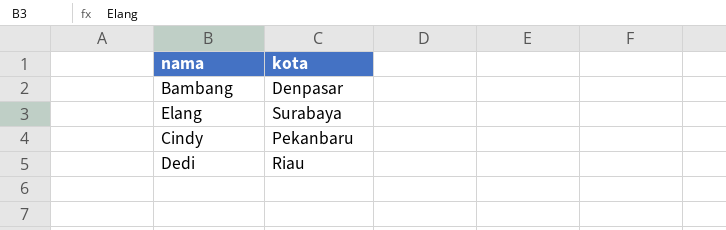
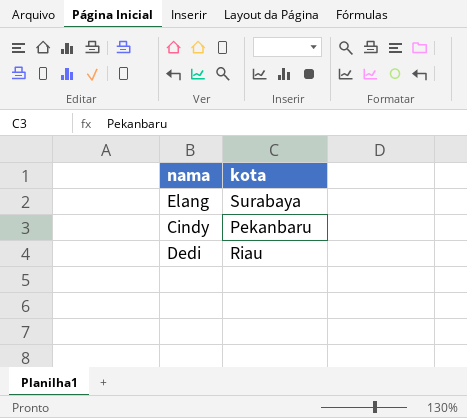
row Bambang: Denpasar -> none

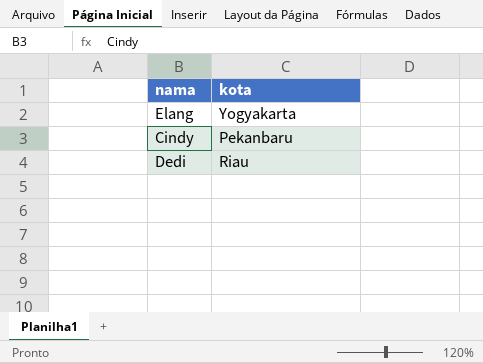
Elang | kota: Surabaya -> Yogyakarta

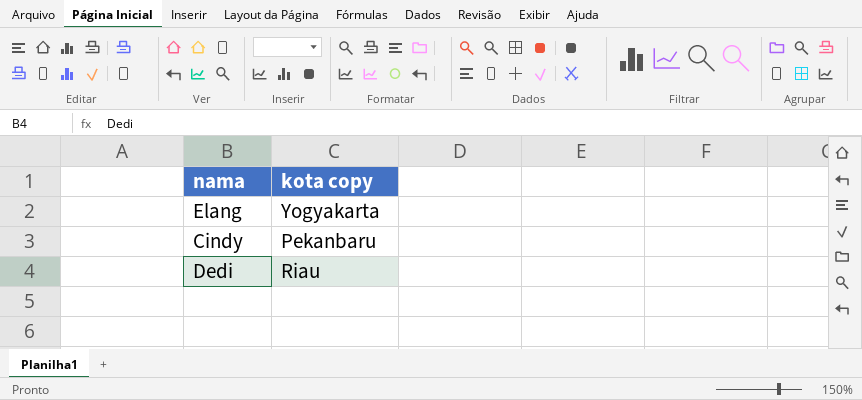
column name: kota -> kota copy

